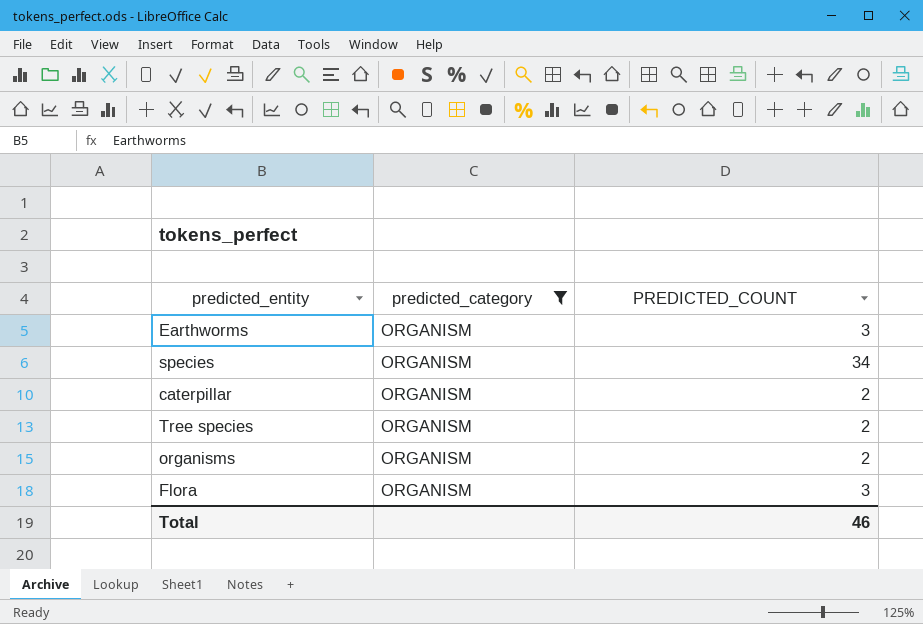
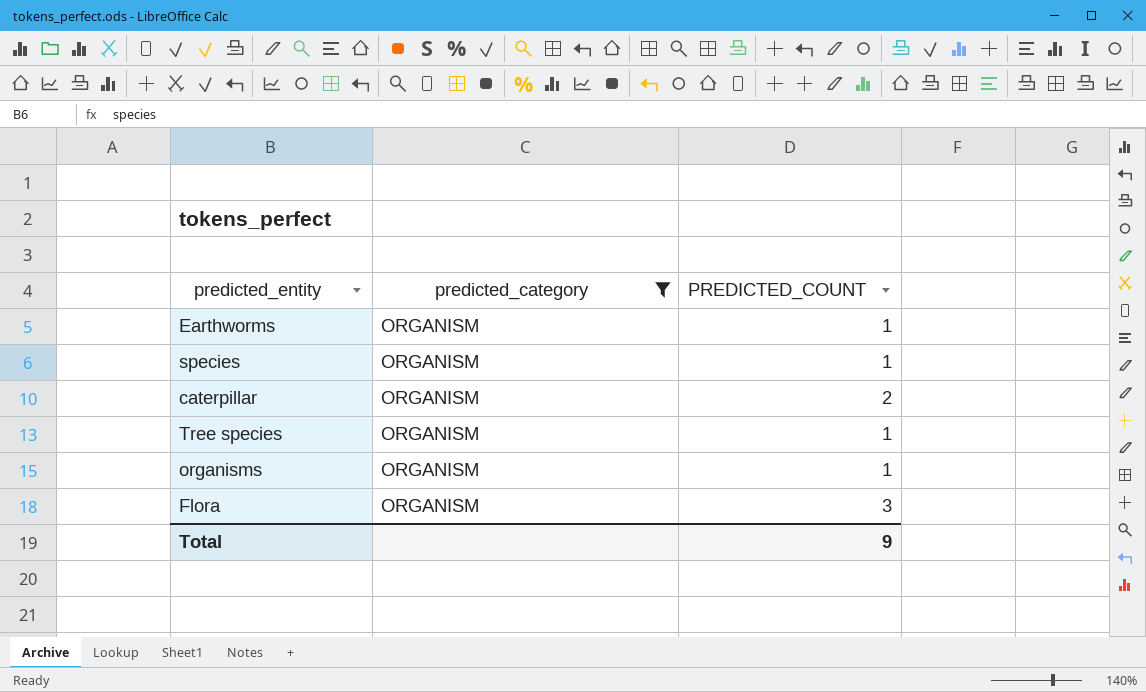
Earthworms | PREDICTED_COUNT: 3 -> 1
species | PREDICTED_COUNT: 34 -> 1
Tree species | PREDICTED_COUNT: 2 -> 1
organisms | PREDICTED_COUNT: 2 -> 1
Total | PREDICTED_COUNT: 46 -> 9

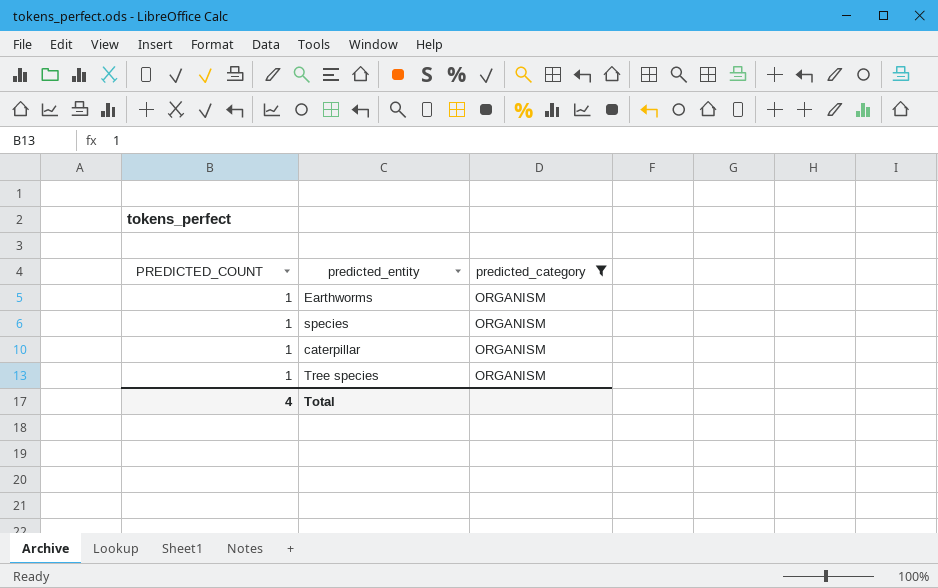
column PREDICTED_COUNT | position: 3 -> 1
row organisms: ORGANISM | 1 -> none
row Flora: ORGANISM | 3 -> none
caterpillar | PREDICTED_COUNT: 2 -> 1
Total | PREDICTED_COUNT: 9 -> 4

